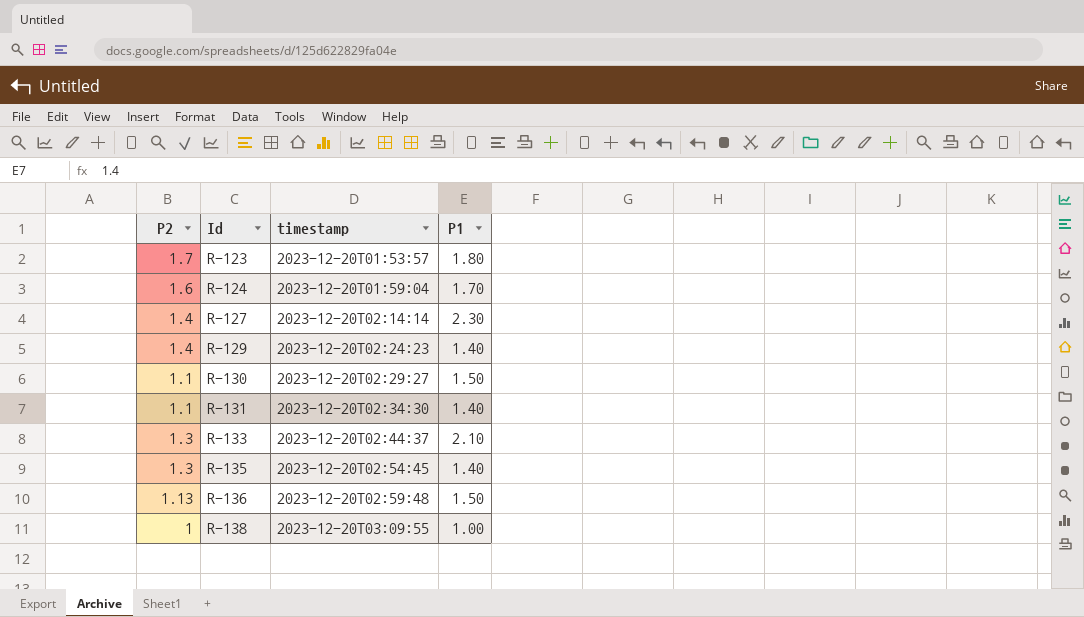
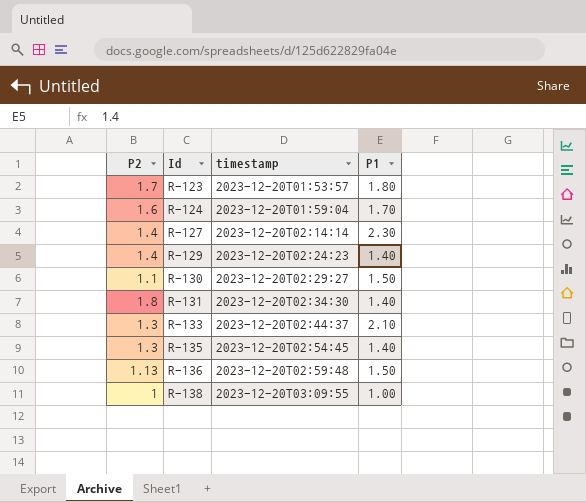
R-131 | P2: 1.1 -> 1.8

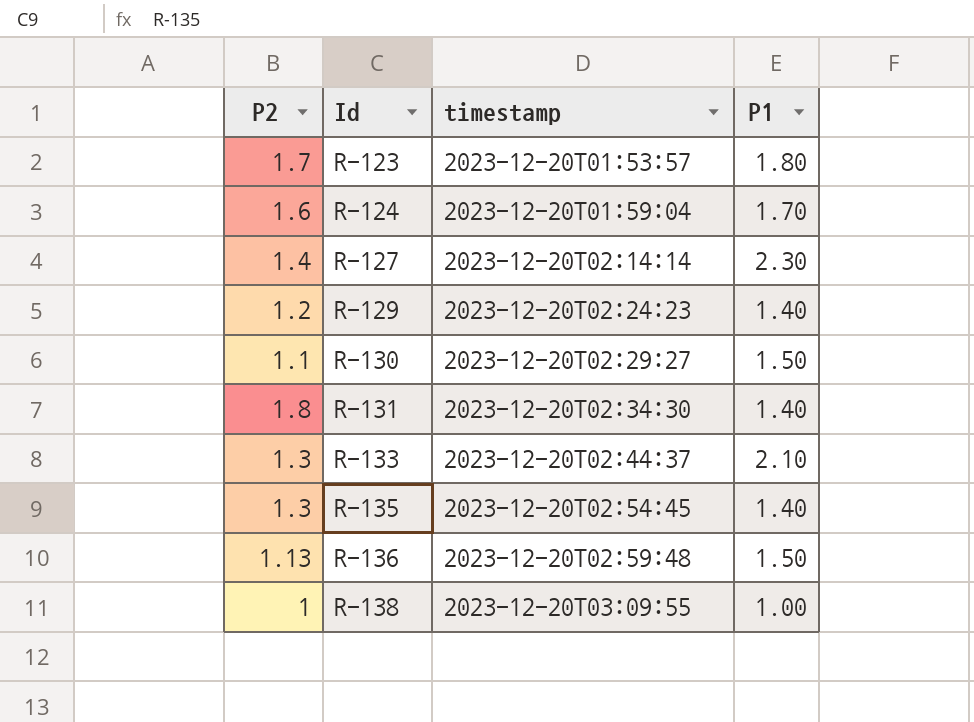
R-129 | P2: 1.4 -> 1.2

